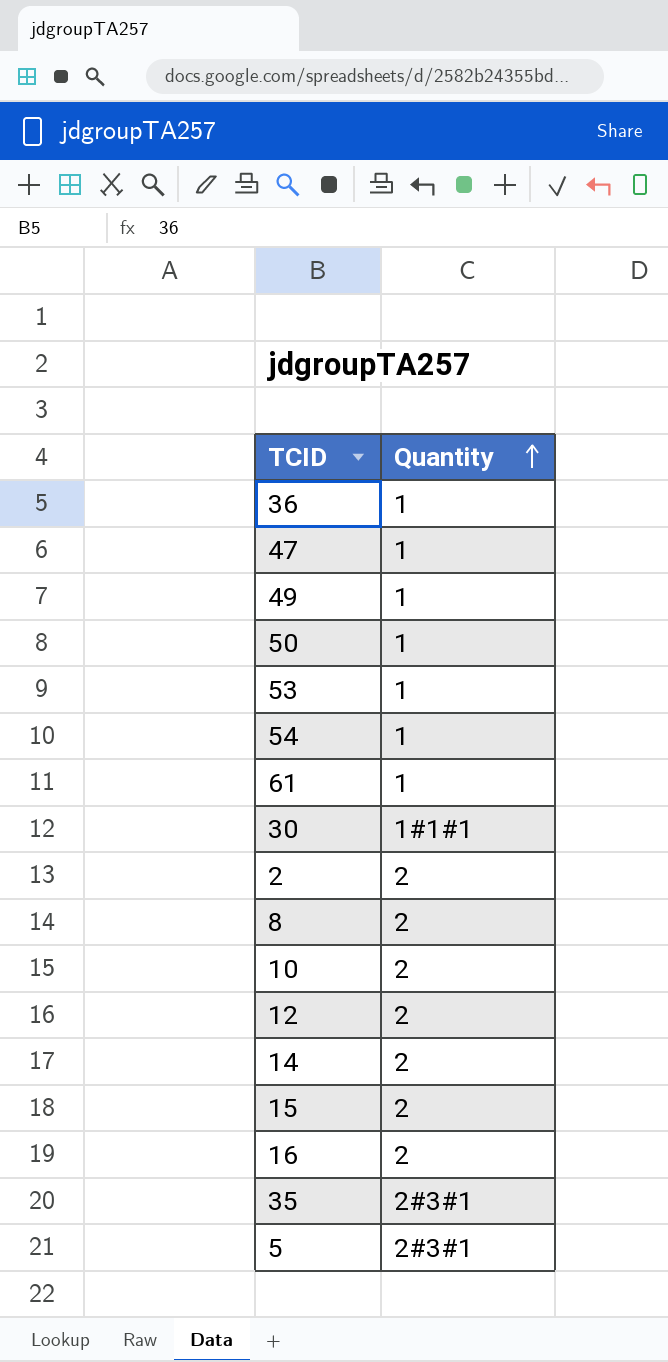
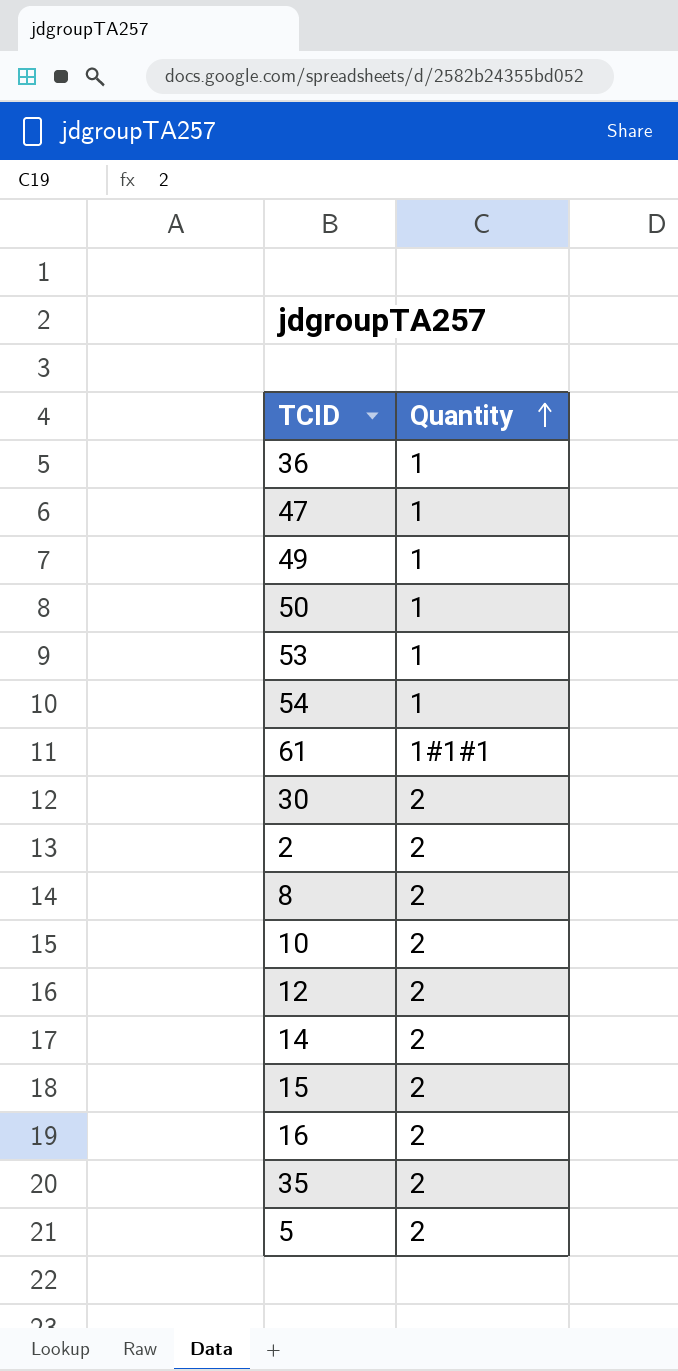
61 | Quantity: 1 -> 1#1#1
30 | Quantity: 1#1#1 -> 2
35 | Quantity: 2#3#1 -> 2
5 | Quantity: 2#3#1 -> 2

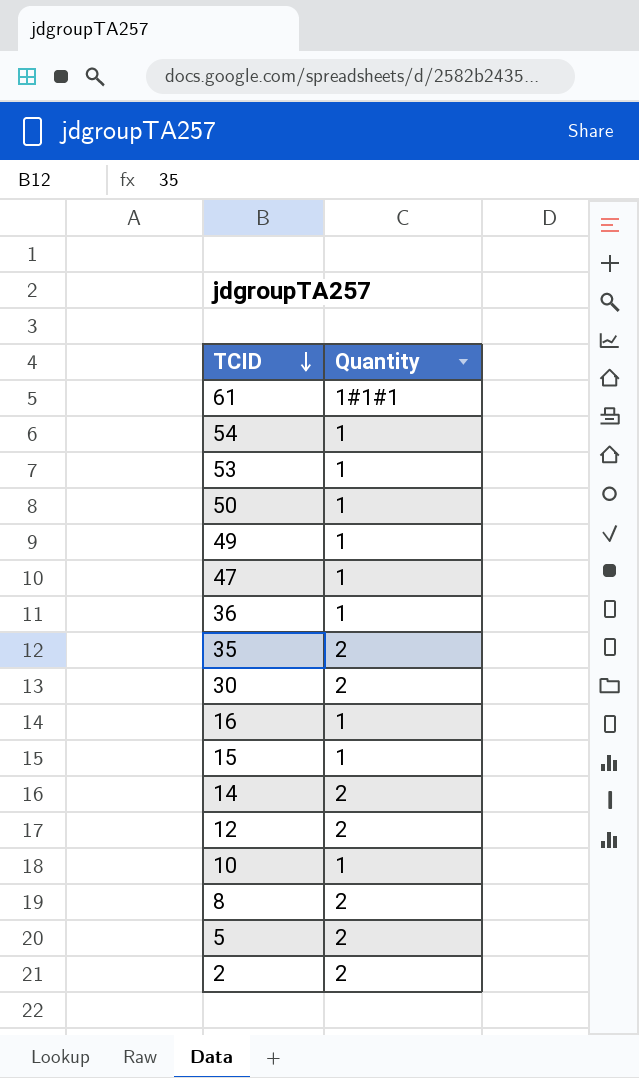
row order: Quantity ascending -> TCID descending
16 | Quantity: 2 -> 1
15 | Quantity: 2 -> 1
10 | Quantity: 2 -> 1

